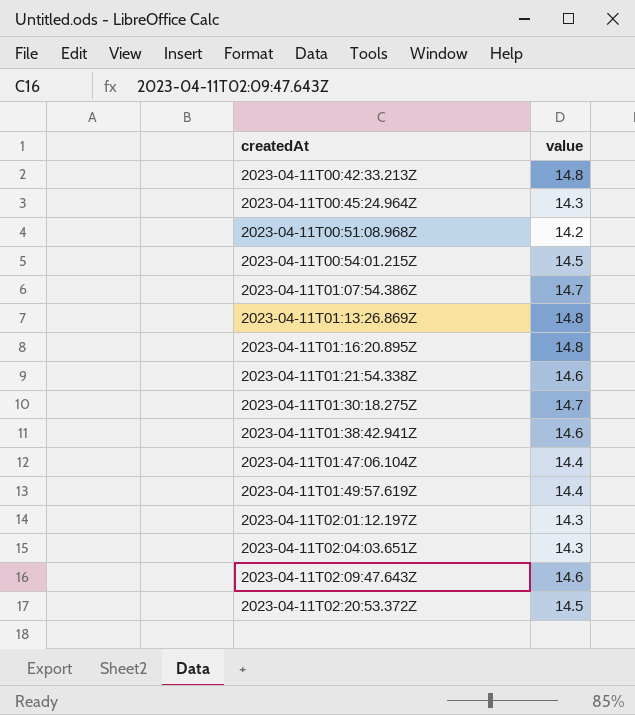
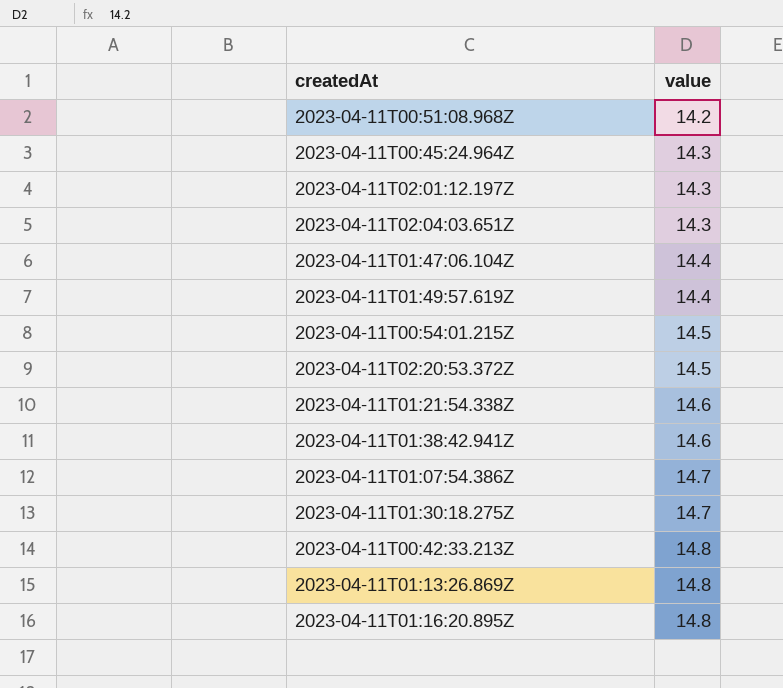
row order: createdAt ascending -> value ascending
row 2023-04-11T02:09:47.643Z: 14.6 -> none

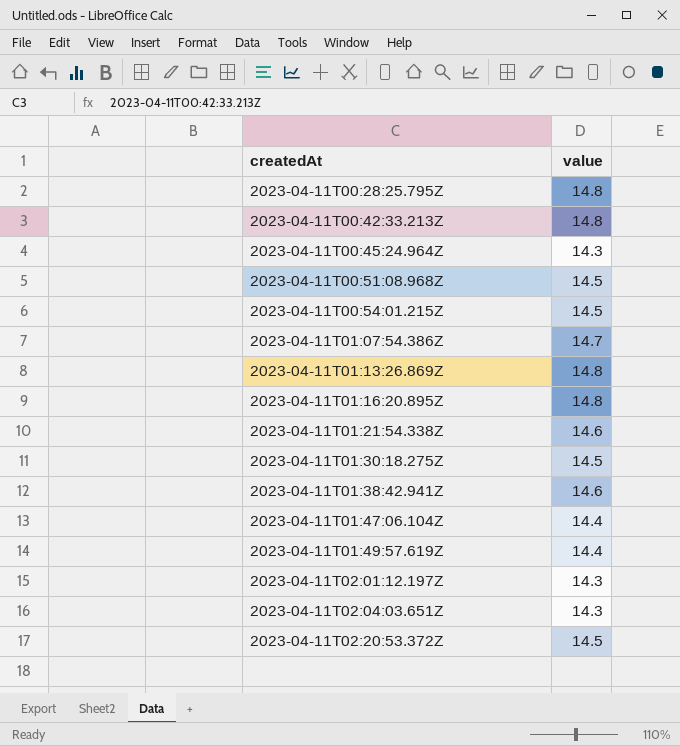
row order: value ascending -> createdAt ascending
row 2023-04-11T00:28:25.795Z: none -> 14.8
2023-04-11T00:51:08.968Z | value: 14.2 -> 14.5
2023-04-11T01:30:18.275Z | value: 14.7 -> 14.5

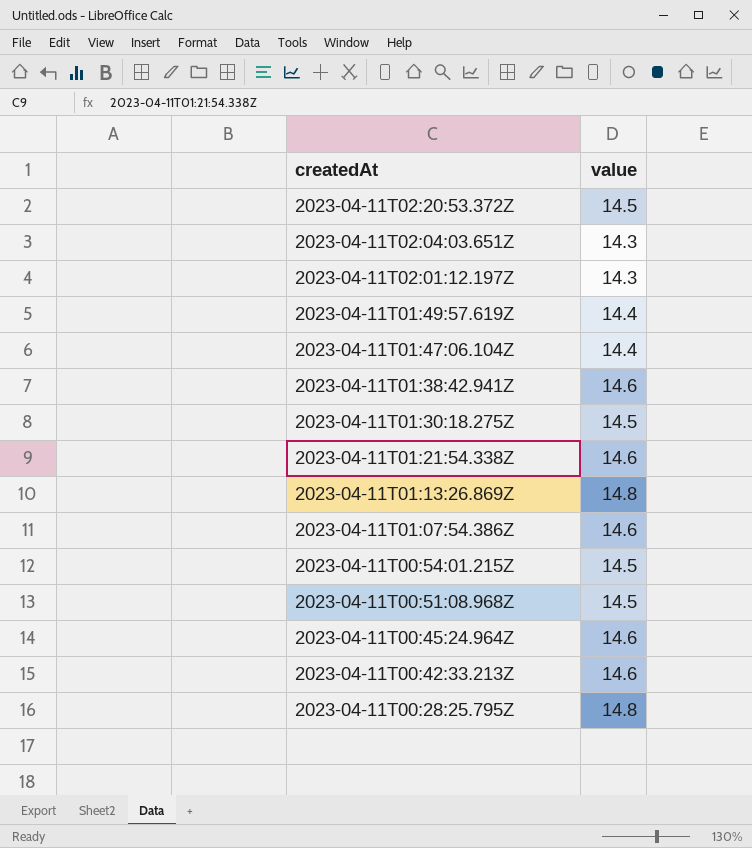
row order: createdAt ascending -> createdAt descending
row 2023-04-11T01:16:20.895Z: 14.8 -> none
2023-04-11T01:07:54.386Z | value: 14.7 -> 14.6
2023-04-11T00:45:24.964Z | value: 14.3 -> 14.6
2023-04-11T00:42:33.213Z | value: 14.8 -> 14.6

